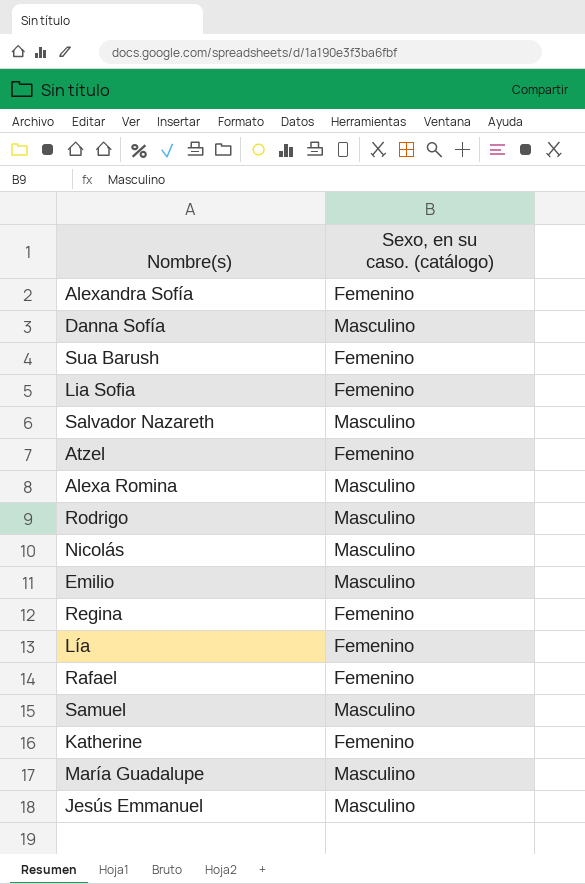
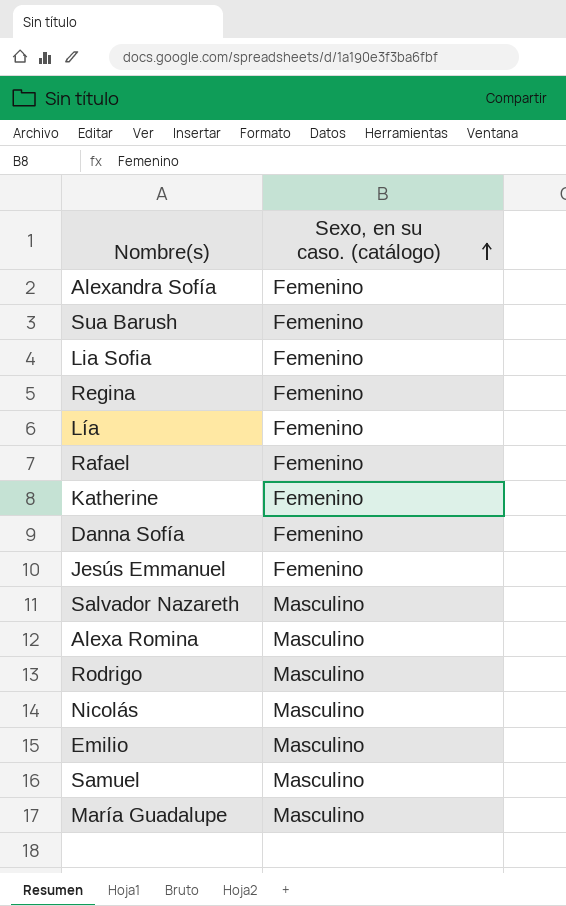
row order: none -> Sexo, en su caso. (catálogo) ascending
row Atzel: Femenino -> none
Danna Sofía | Sexo, en su caso. (catálogo): Masculino -> Femenino
Jesús Emmanuel | Sexo, en su caso. (catálogo): Masculino -> Femenino

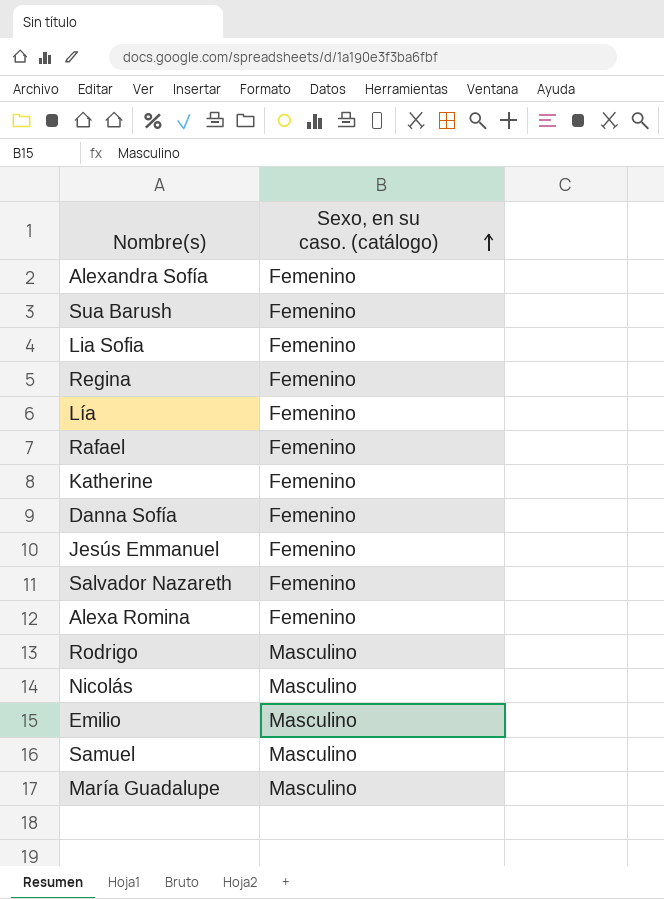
Salvador Nazareth | Sexo, en su caso. (catálogo): Masculino -> Femenino
Alexa Romina | Sexo, en su caso. (catálogo): Masculino -> Femenino

